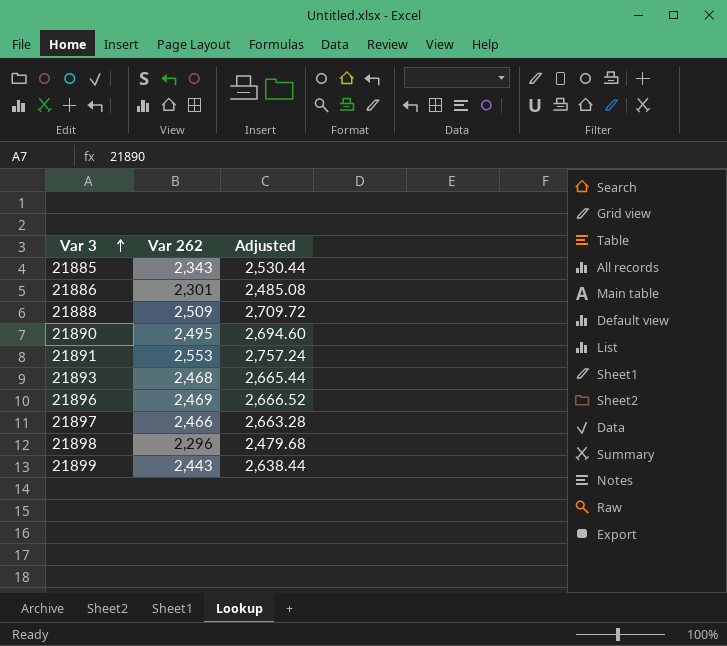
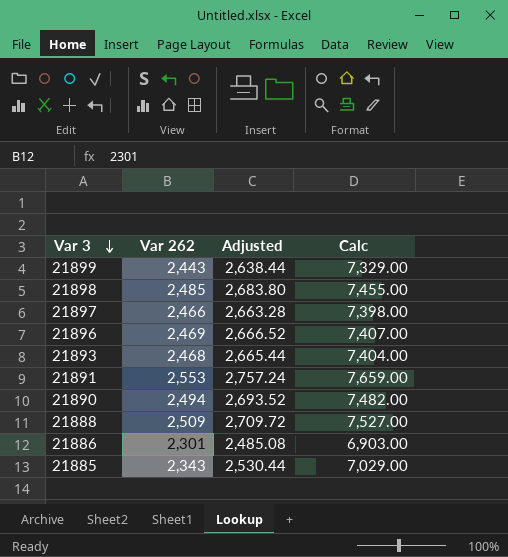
row order: Var 3 ascending -> Var 3 descending
column Calc | formula: none -> [Var 262] * 3
21898 | Var 262: 2,296 -> 2,485
21898 | Adjusted: 2,479.68 -> 2,683.80
21890 | Var 262: 2,495 -> 2,494
21890 | Adjusted: 2,694.60 -> 2,693.52

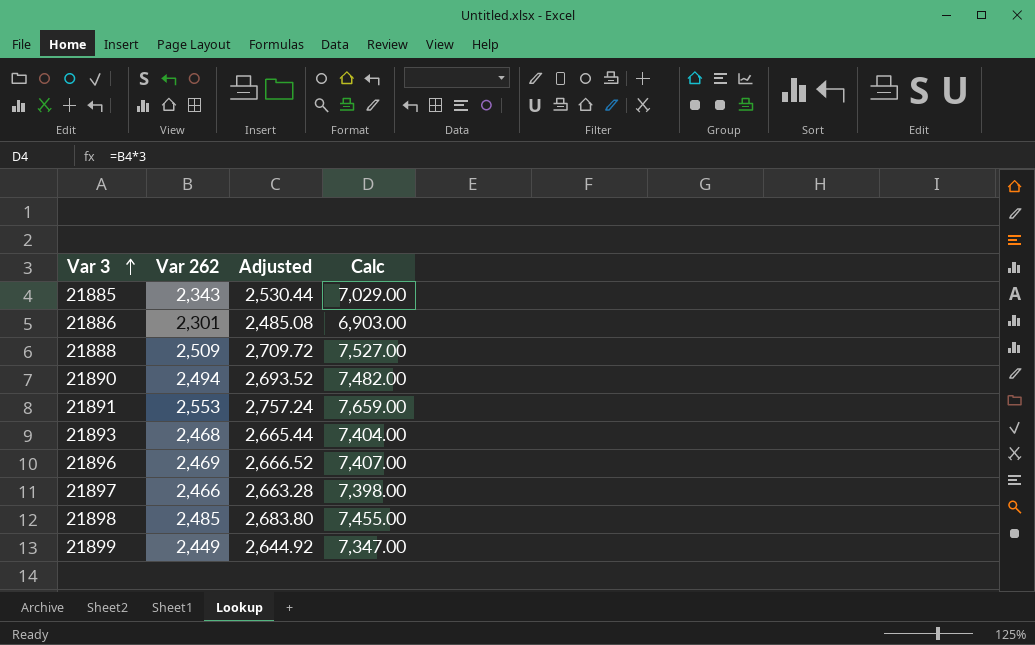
row order: Var 3 descending -> Var 3 ascending
21899 | Var 262: 2,443 -> 2,449
21899 | Adjusted: 2,638.44 -> 2,644.92
21899 | Calc: 7,329.00 -> 7,347.00

